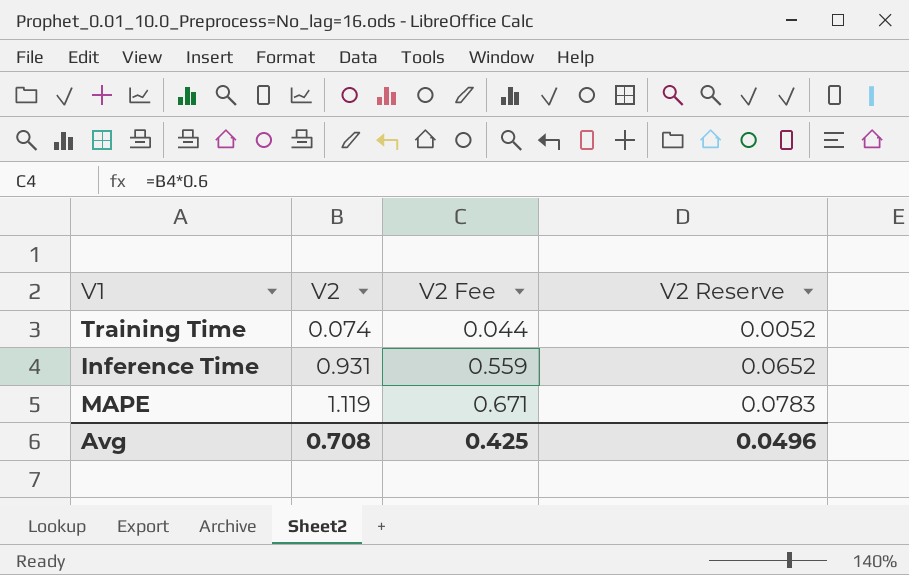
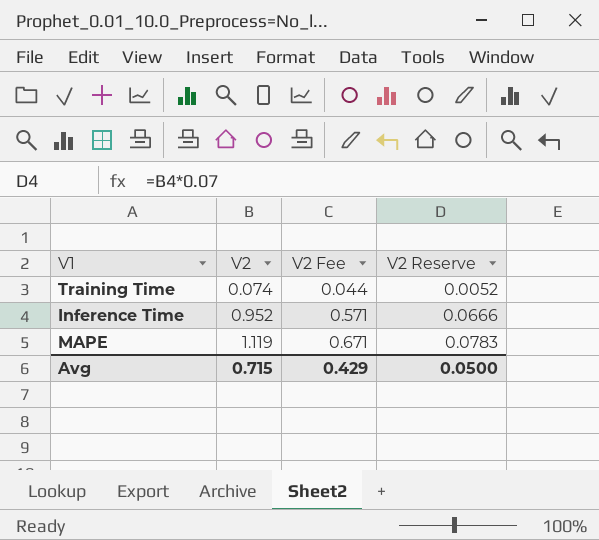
Inference Time | V2: 0.931 -> 0.952
Inference Time | V2 Fee: 0.559 -> 0.571
Inference Time | V2 Reserve: 0.0652 -> 0.0666
Avg | V2: 0.708 -> 0.715
Avg | V2 Fee: 0.425 -> 0.429
Avg | V2 Reserve: 0.0496 -> 0.0500

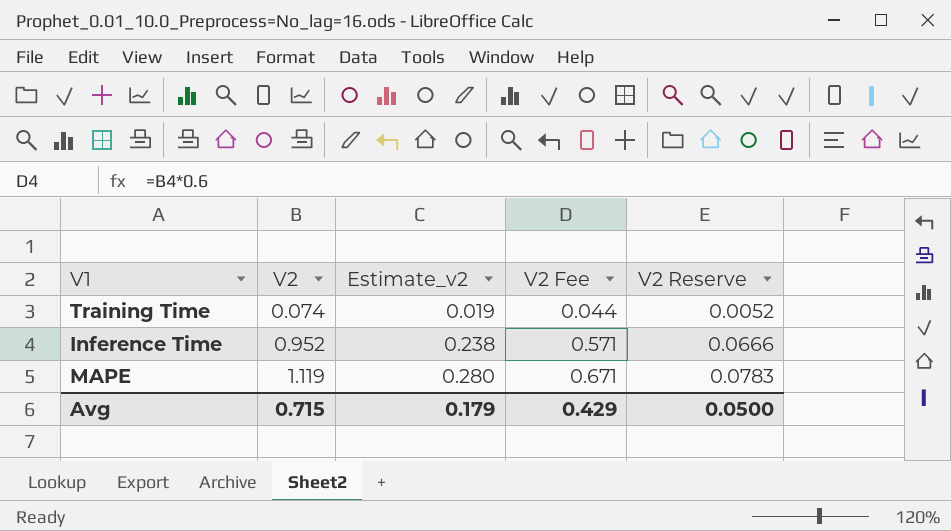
column Estimate_v2 | formula: none -> [V2] * 0.25

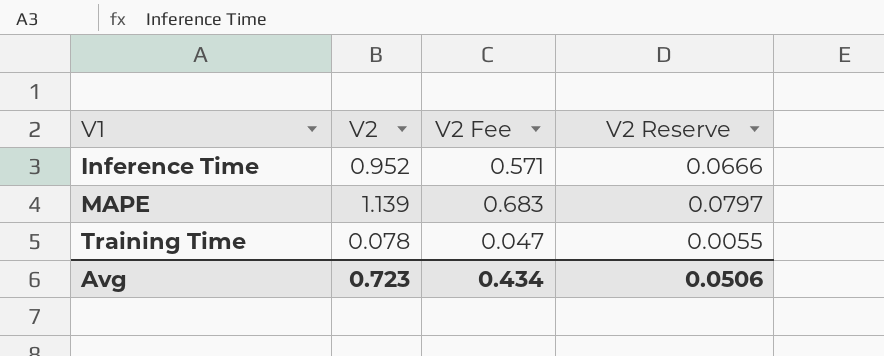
row order: V2 ascending -> V1 ascending
column Estimate_v2 | formula: [V2] * 0.25 -> none
MAPE | V2: 1.119 -> 1.139
MAPE | V2 Fee: 0.671 -> 0.683
MAPE | V2 Reserve: 0.0783 -> 0.0797
Training Time | V2: 0.074 -> 0.078
Training Time | V2 Fee: 0.044 -> 0.047
Training Time | V2 Reserve: 0.0052 -> 0.0055
Avg | V2: 0.715 -> 0.723
Avg | V2 Fee: 0.429 -> 0.434
Avg | V2 Reserve: 0.0500 -> 0.0506

